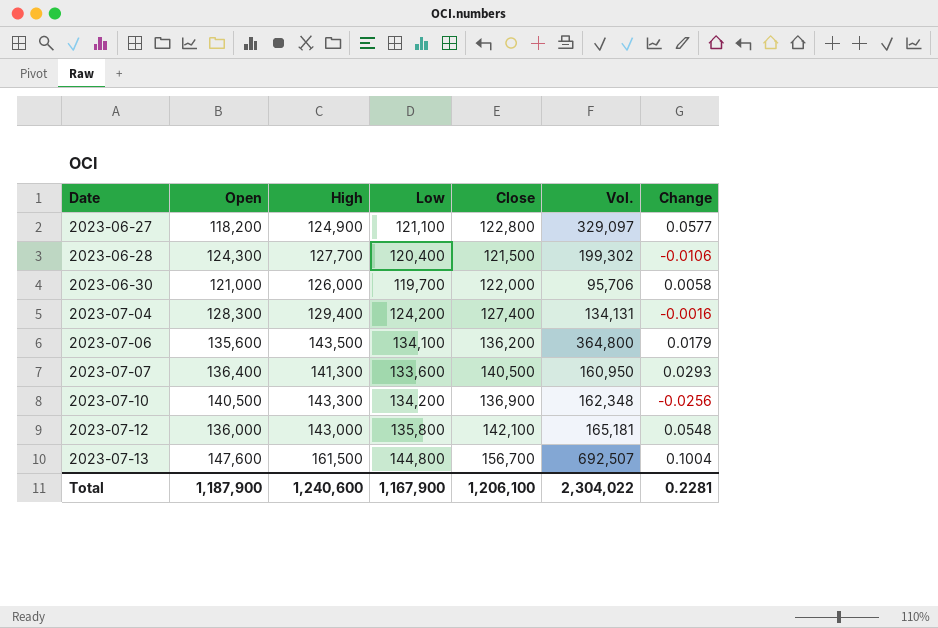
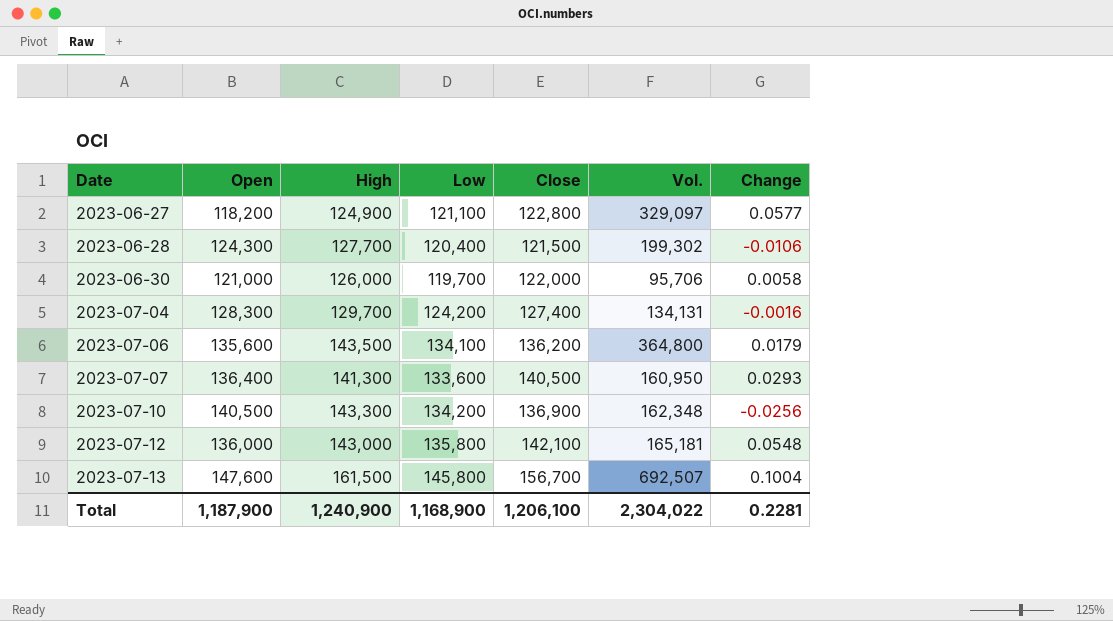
2023-07-04 | High: 129,400 -> 129,700
2023-07-13 | Low: 144,800 -> 145,800
Total | High: 1,240,600 -> 1,240,900
Total | Low: 1,167,900 -> 1,168,900

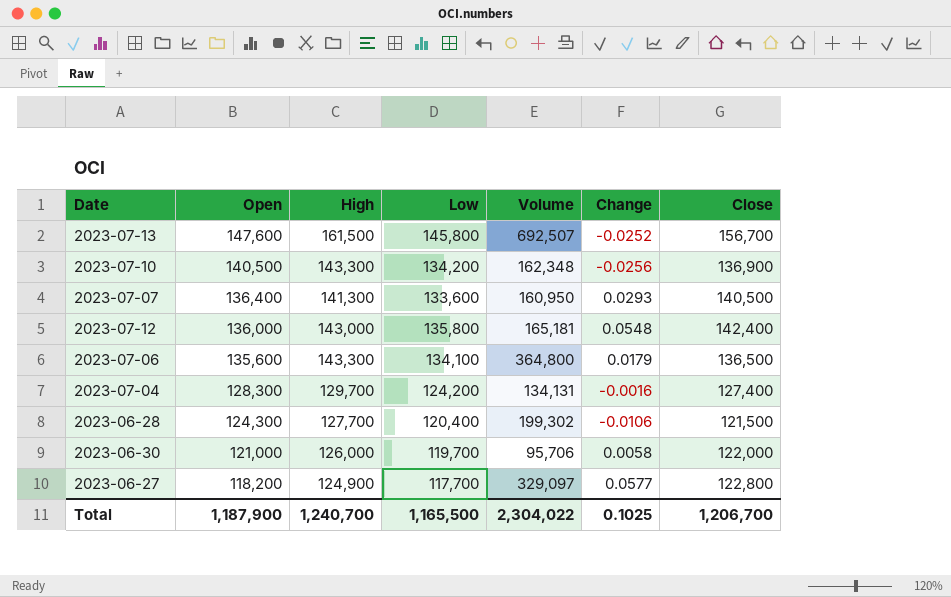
row order: Date ascending -> Open descending
column name: Vol. -> Volume
column Close | position: 5 -> 7
2023-07-13 | Change: 0.1004 -> -0.0252
2023-07-12 | Close: 142,100 -> 142,400
2023-07-06 | High: 143,500 -> 143,300
2023-07-06 | Close: 136,200 -> 136,500
2023-06-27 | Low: 121,100 -> 117,700
Total | High: 1,240,900 -> 1,240,700
Total | Low: 1,168,900 -> 1,165,500
Total | Change: 0.2281 -> 0.1025
Total | Close: 1,206,100 -> 1,206,700

